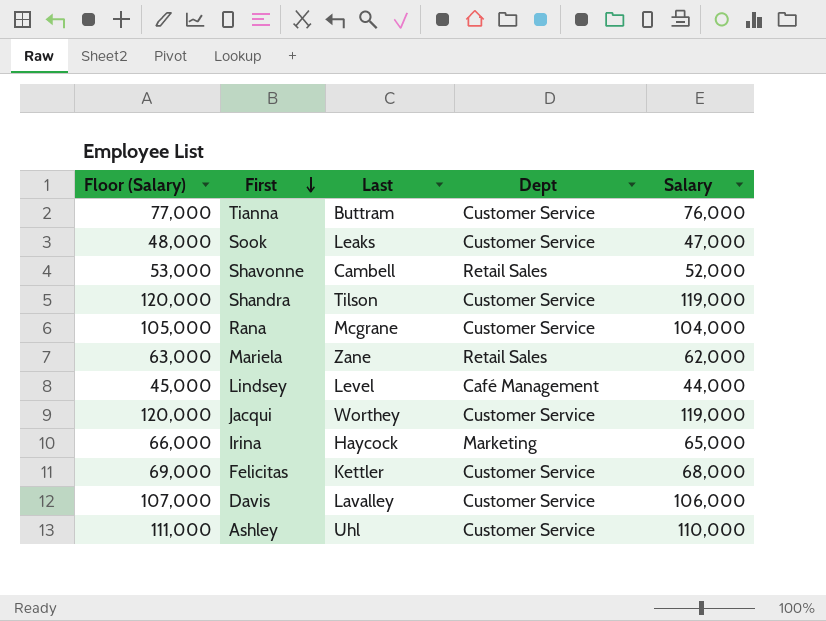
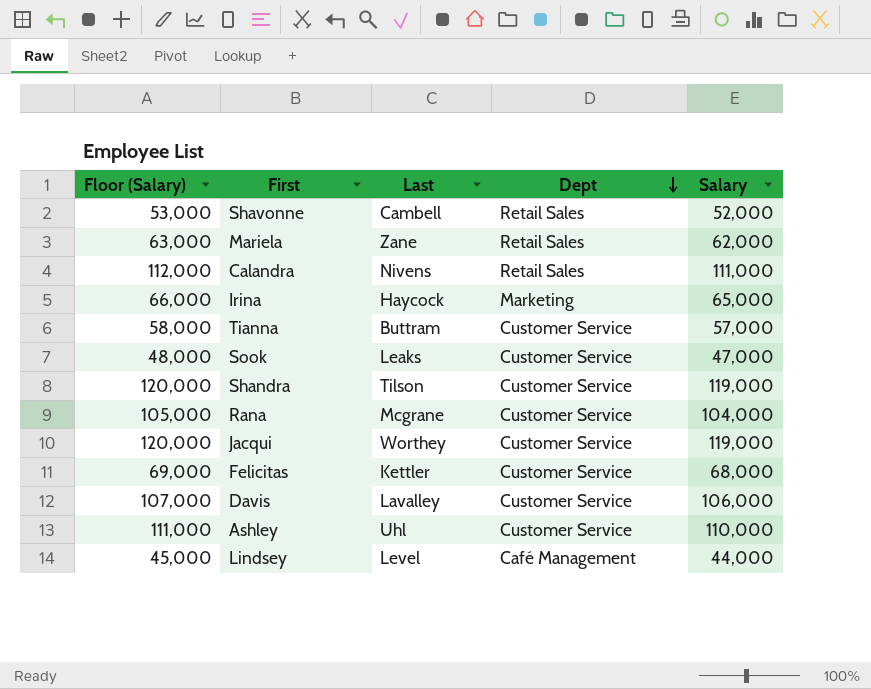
row order: First descending -> Dept descending
row Calandra: none -> 112,000 | Nivens | Retail Sales | 111,000
Tianna | Floor (Salary): 77,000 -> 58,000
Tianna | Salary: 76,000 -> 57,000

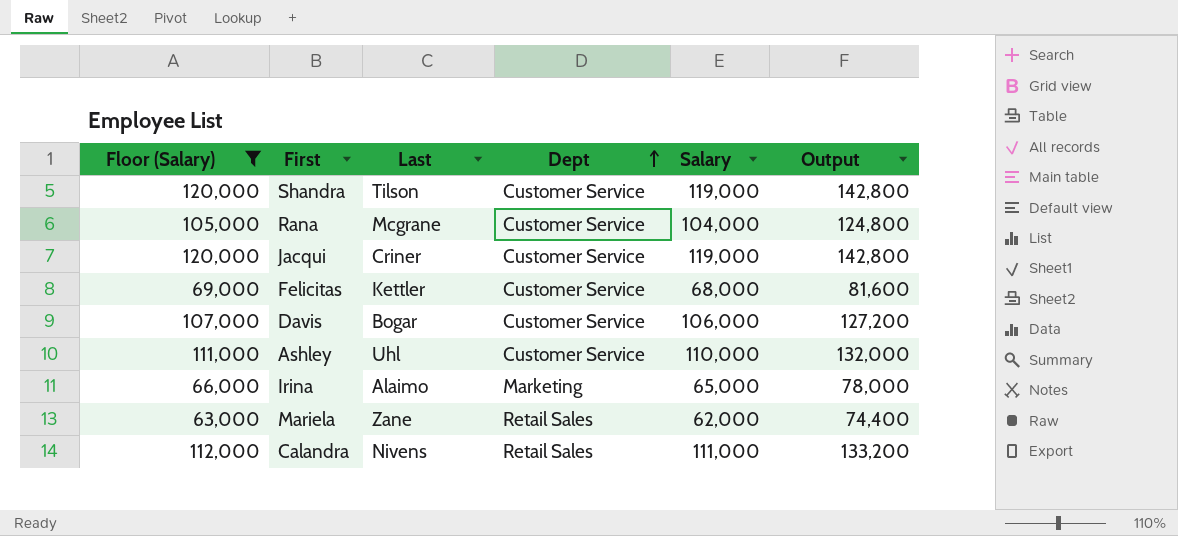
filter: none -> Floor (Salary) >= 63,000
row order: Dept descending -> Dept ascending
column Output | formula: none -> [Salary] * 1.2
Jacqui | Last: Worthey -> Criner
Davis | Last: Lavalley -> Bogar
Irina | Last: Haycock -> Alaimo

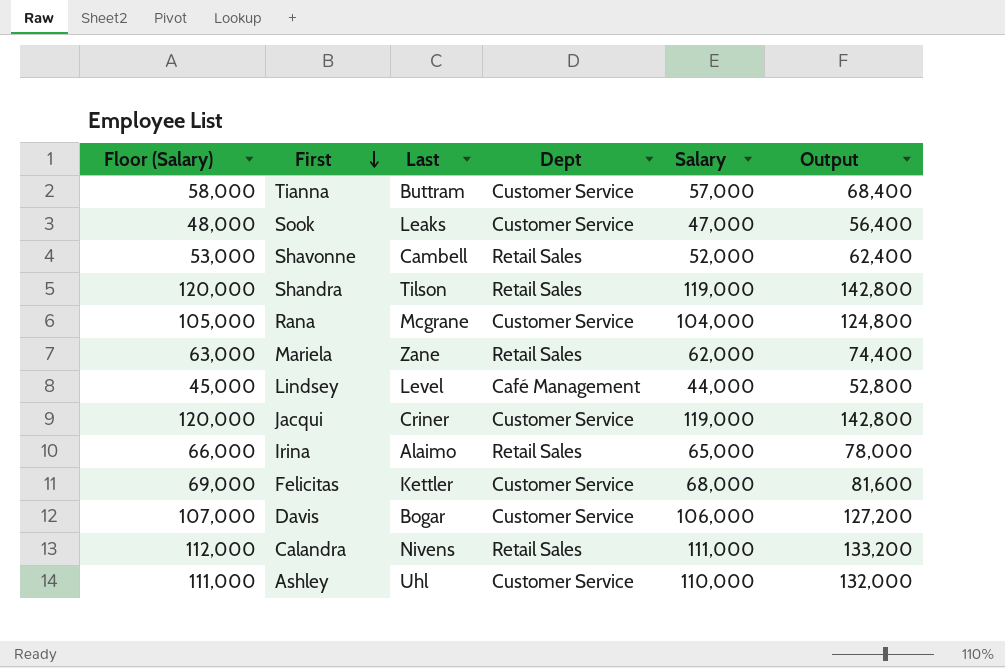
filter: Floor (Salary) >= 63,000 -> none
row order: Dept ascending -> First descending
Shandra | Dept: Customer Service -> Retail Sales
Irina | Dept: Marketing -> Retail Sales

